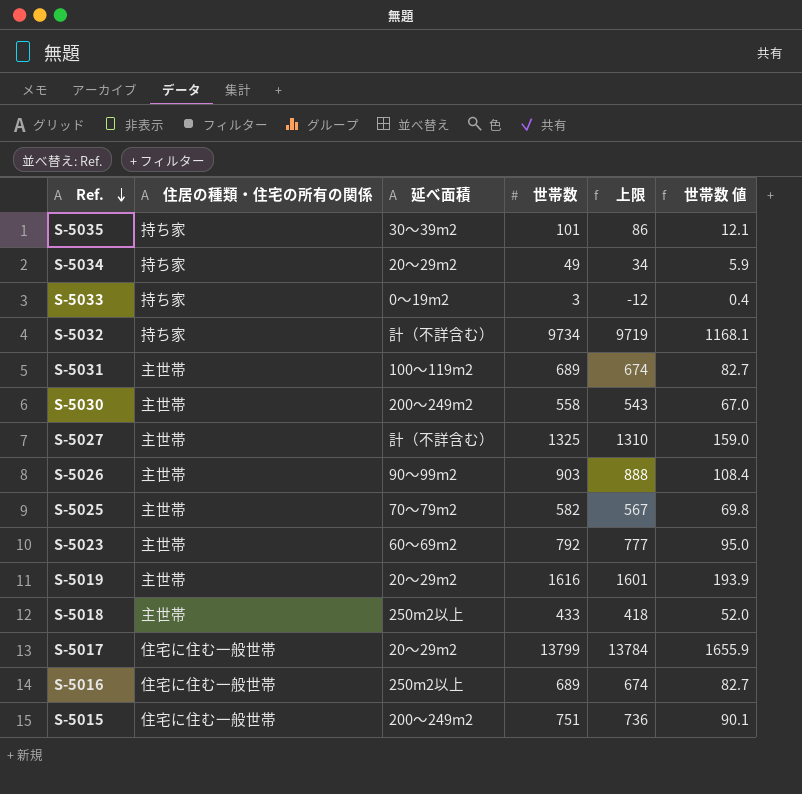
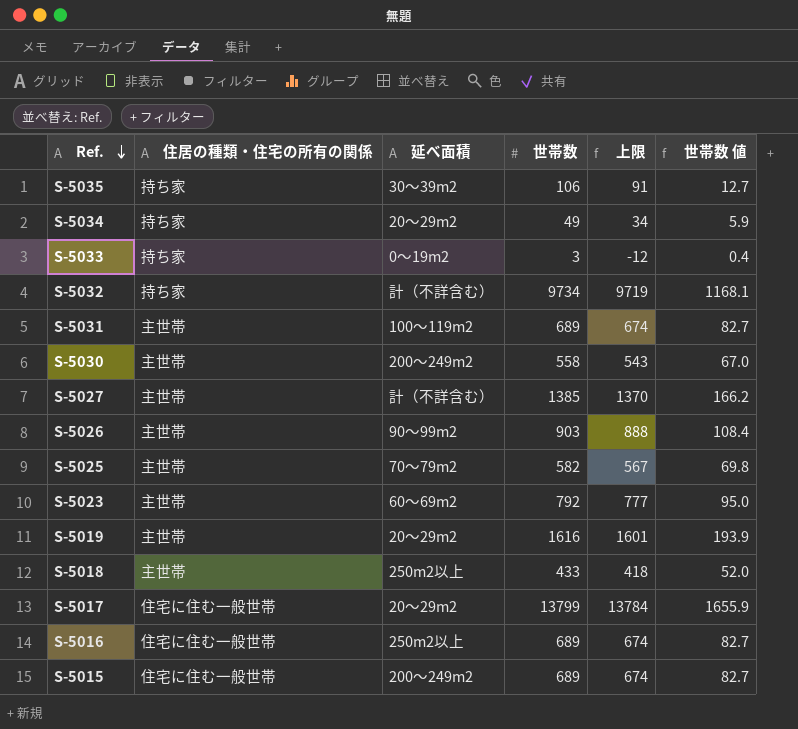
S-5035 | 世帯数: 101 -> 106
S-5035 | 上限: 86 -> 91
S-5035 | 世帯数 値: 12.1 -> 12.7
S-5027 | 世帯数: 1325 -> 1385
S-5027 | 上限: 1310 -> 1370
S-5027 | 世帯数 値: 159.0 -> 166.2
S-5015 | 世帯数: 751 -> 689
S-5015 | 上限: 736 -> 674
S-5015 | 世帯数 値: 90.1 -> 82.7

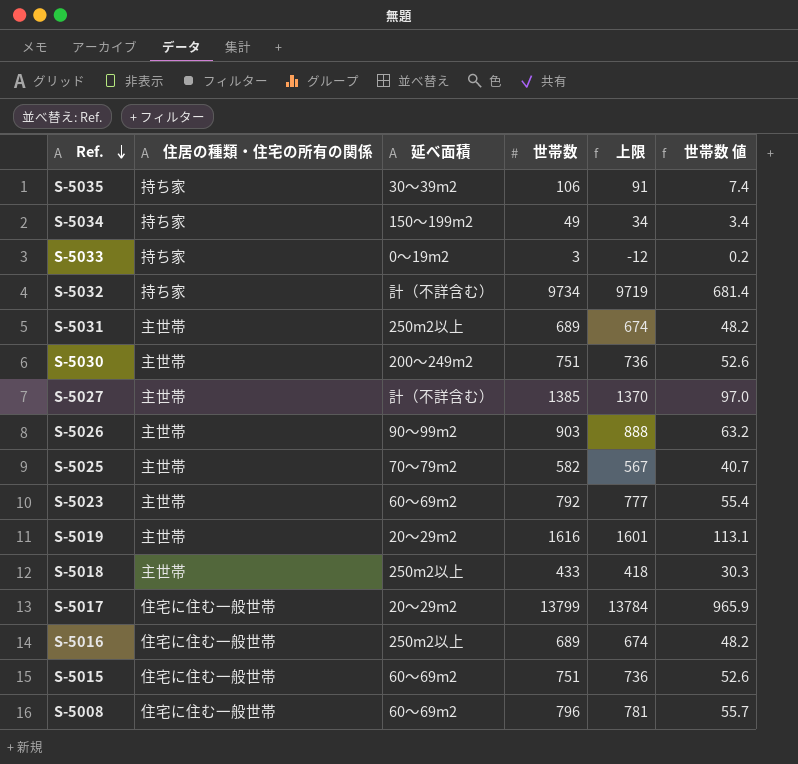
column 世帯数 値 | formula: [世帯数] * 0.12 -> [世帯数] * 0.07
S-5034 | 延べ面積: 20～29m2 -> 150～199m2
S-5031 | 延べ面積: 100～119m2 -> 250m2以上
S-5030 | 世帯数: 558 -> 751
S-5030 | 上限: 543 -> 736
S-5015 | 延べ面積: 200～249m2 -> 60～69m2
S-5015 | 世帯数: 689 -> 751
S-5015 | 上限: 674 -> 736
row S-5008: none -> 住宅に住む一般世帯 | 60～69m2 | 796 | 781 | 55.7

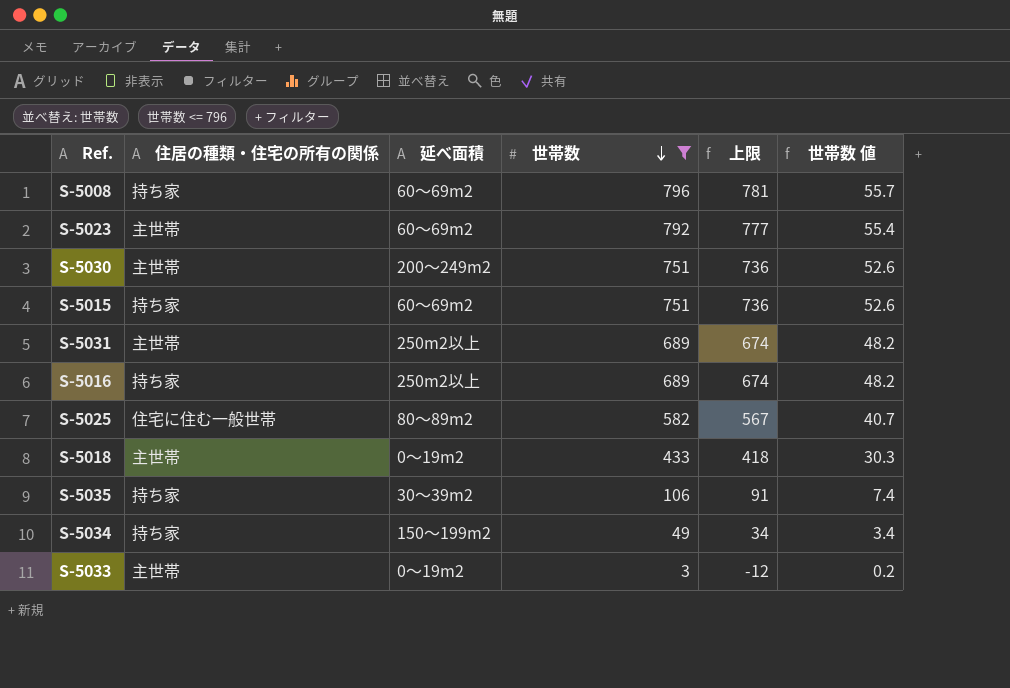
filter: none -> 世帯数 <= 796
row order: Ref. descending -> 世帯数 descending
S-5008 | 住居の種類・住宅の所有の関係: 住宅に住む一般世帯 -> 持ち家
S-5015 | 住居の種類・住宅の所有の関係: 住宅に住む一般世帯 -> 持ち家
S-5016 | 住居の種類・住宅の所有の関係: 住宅に住む一般世帯 -> 持ち家
S-5025 | 住居の種類・住宅の所有の関係: 主世帯 -> 住宅に住む一般世帯
S-5025 | 延べ面積: 70～79m2 -> 80～89m2
S-5018 | 延べ面積: 250m2以上 -> 0～19m2
S-5033 | 住居の種類・住宅の所有の関係: 持ち家 -> 主世帯

